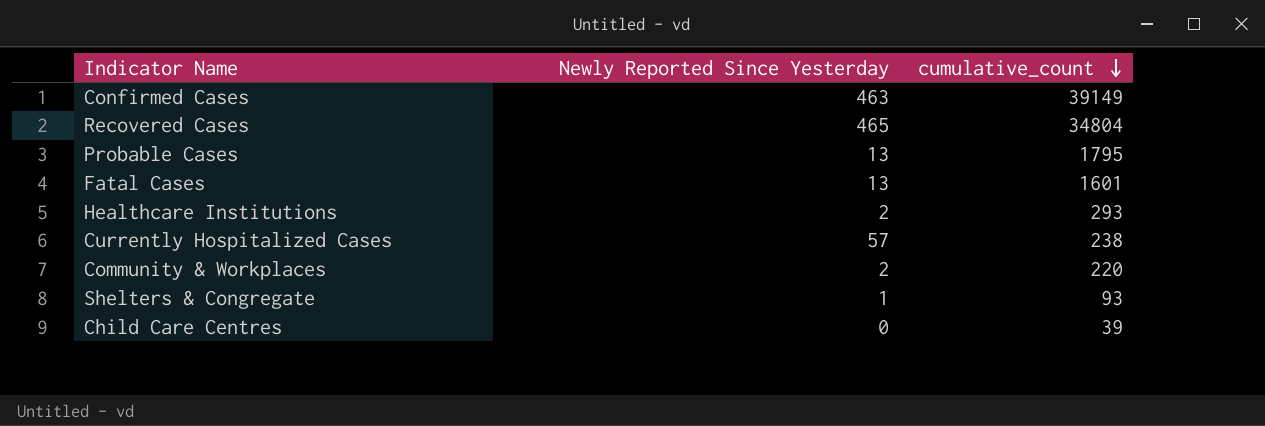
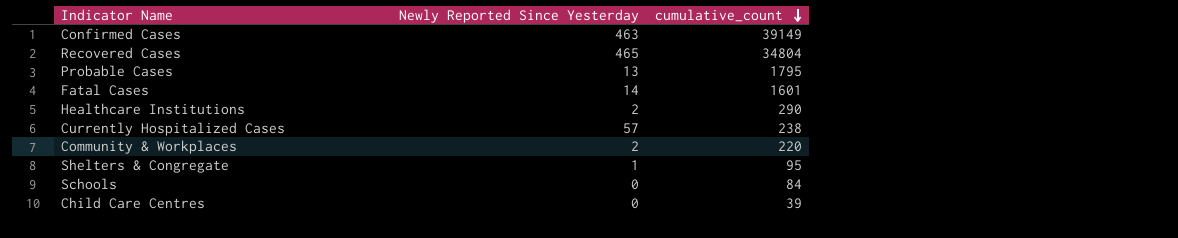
Fatal Cases | Newly Reported Since Yesterday: 13 -> 14
Healthcare Institutions | cumulative_count: 293 -> 290
Shelters & Congregate | cumulative_count: 93 -> 95
row Schools: none -> 0 | 84

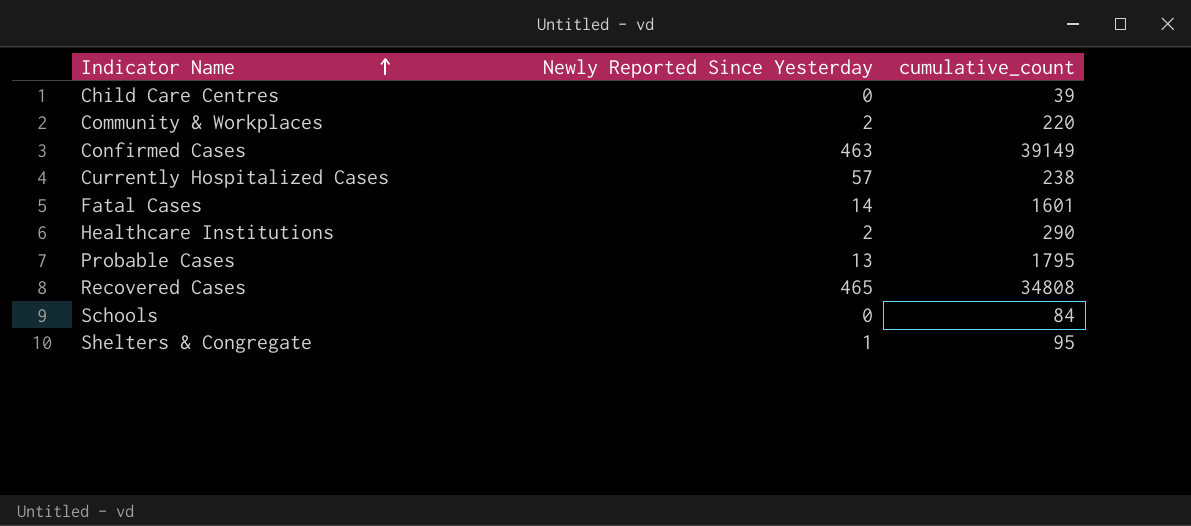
row order: cumulative_count descending -> Indicator Name ascending
Recovered Cases | cumulative_count: 34804 -> 34808

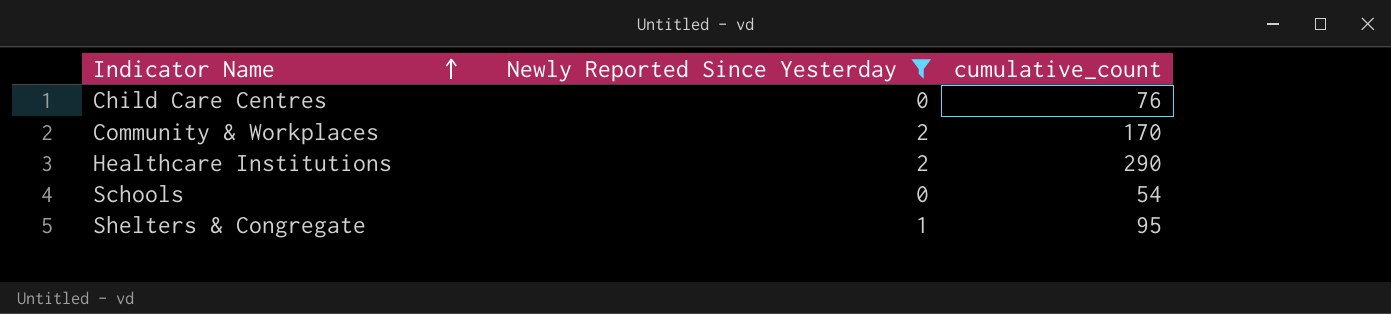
filter: none -> Newly Reported Since Yesterday <= 2
Child Care Centres | cumulative_count: 39 -> 76
Community & Workplaces | cumulative_count: 220 -> 170
Schools | cumulative_count: 84 -> 54

